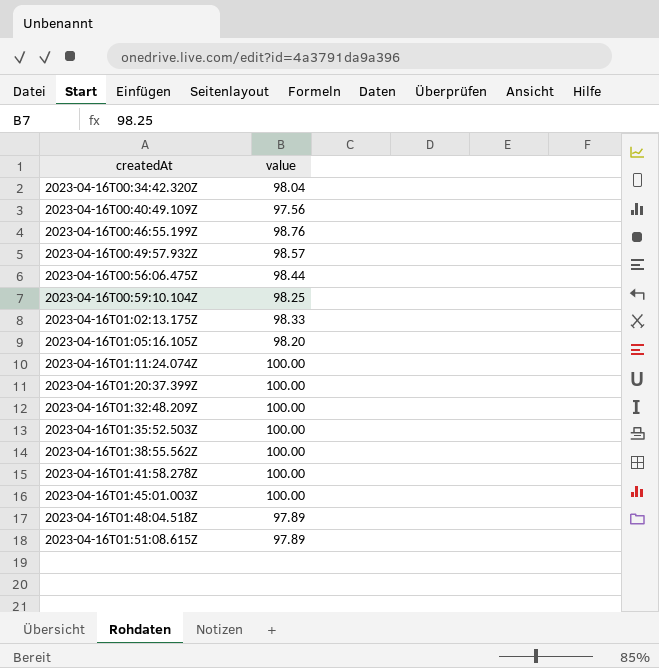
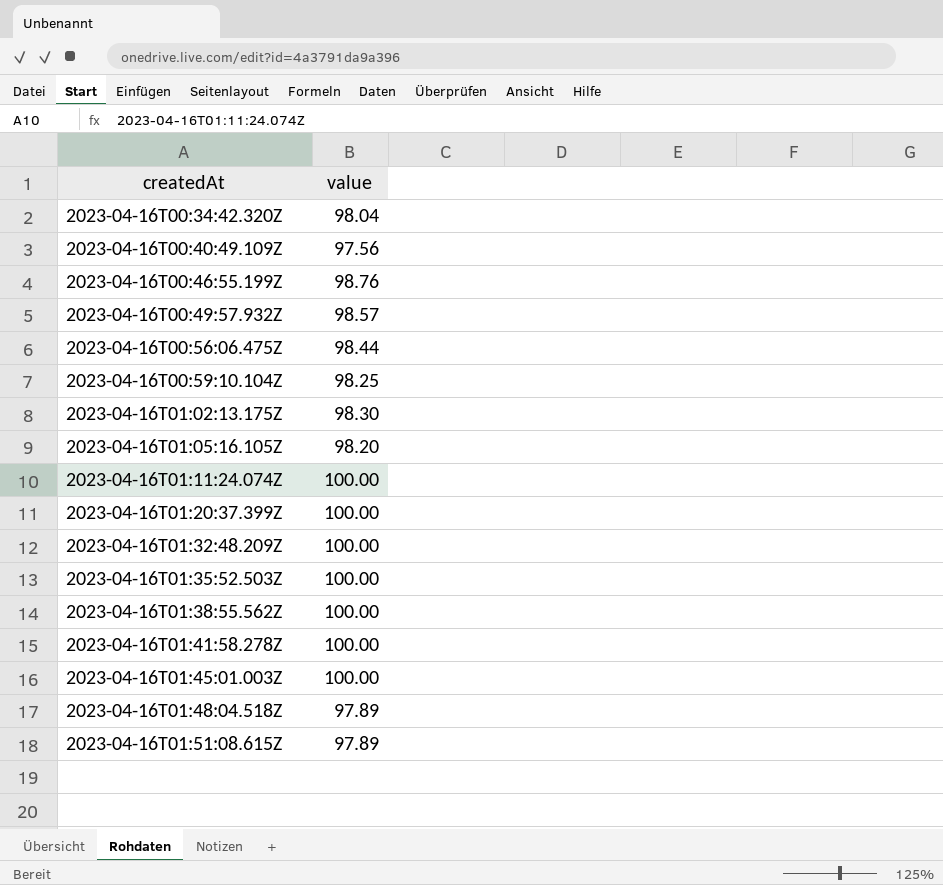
2023-04-16T01:02:13.175Z | value: 98.33 -> 98.30

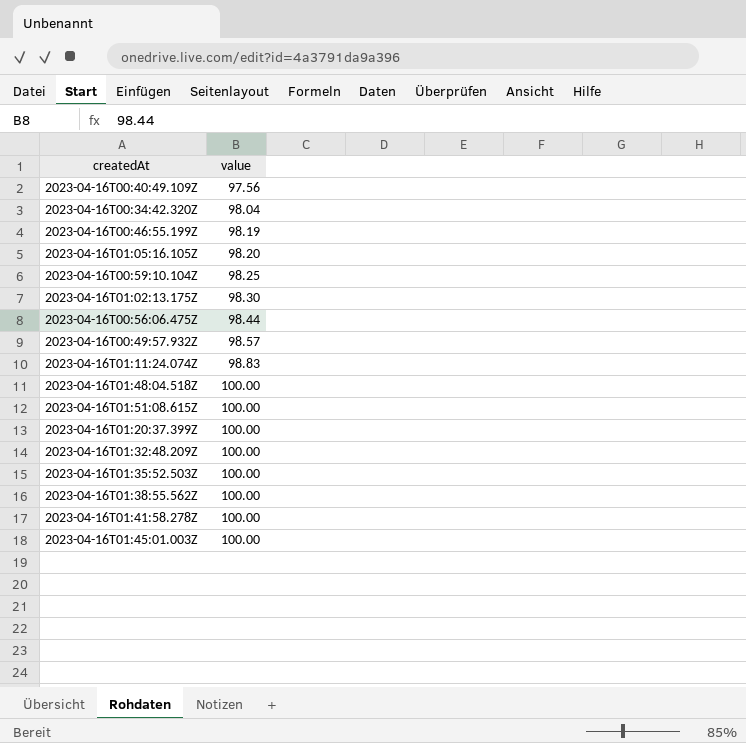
row order: createdAt ascending -> value ascending
2023-04-16T00:46:55.199Z | value: 98.76 -> 98.19
2023-04-16T01:11:24.074Z | value: 100.00 -> 98.83
2023-04-16T01:48:04.518Z | value: 97.89 -> 100.00
2023-04-16T01:51:08.615Z | value: 97.89 -> 100.00

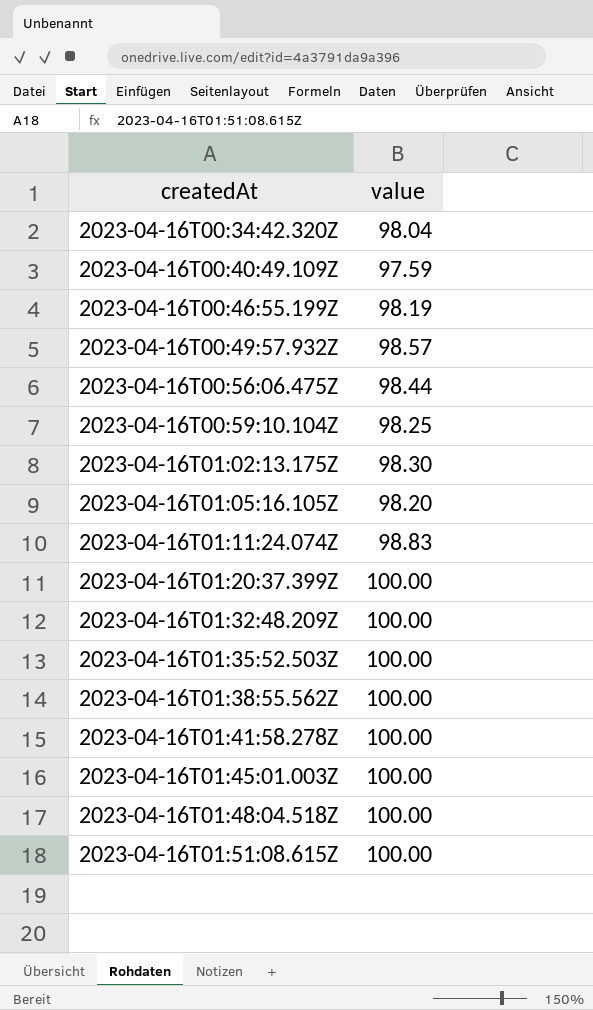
row order: value ascending -> createdAt ascending
2023-04-16T00:40:49.109Z | value: 97.56 -> 97.59

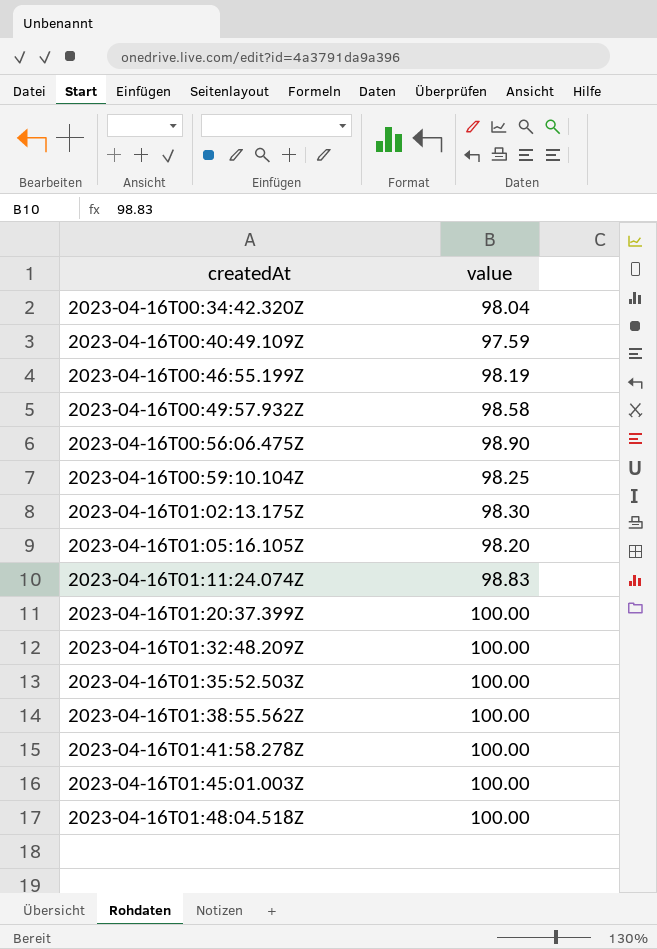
row 2023-04-16T01:51:08.615Z: 100.00 -> none
2023-04-16T00:49:57.932Z | value: 98.57 -> 98.58
2023-04-16T00:56:06.475Z | value: 98.44 -> 98.90

